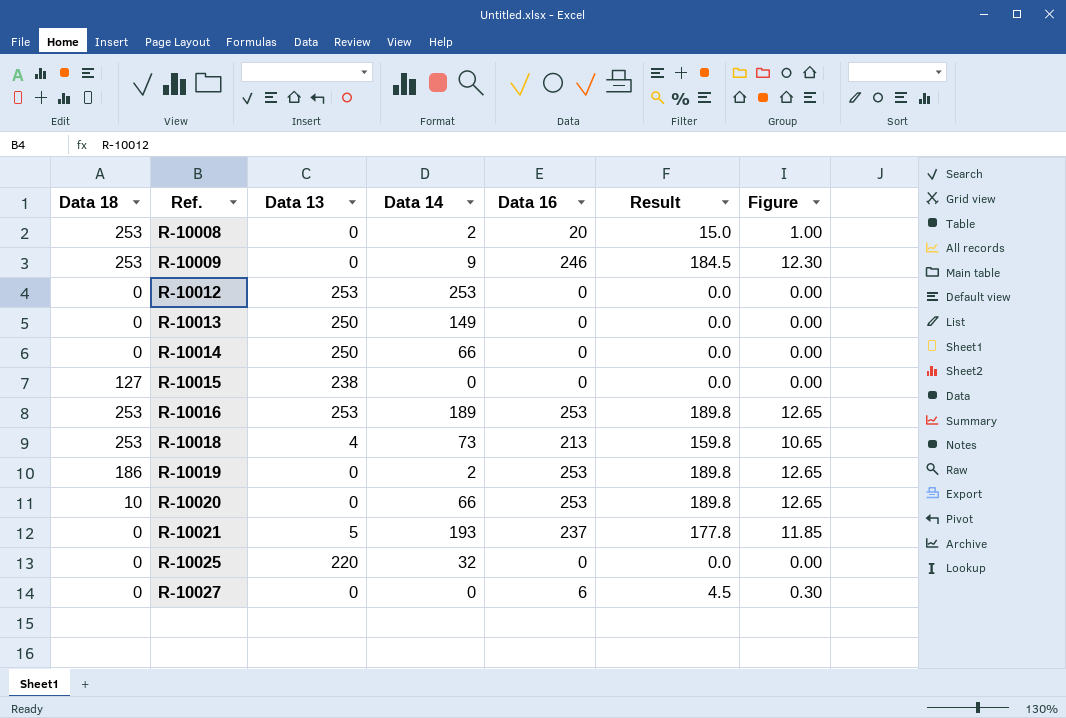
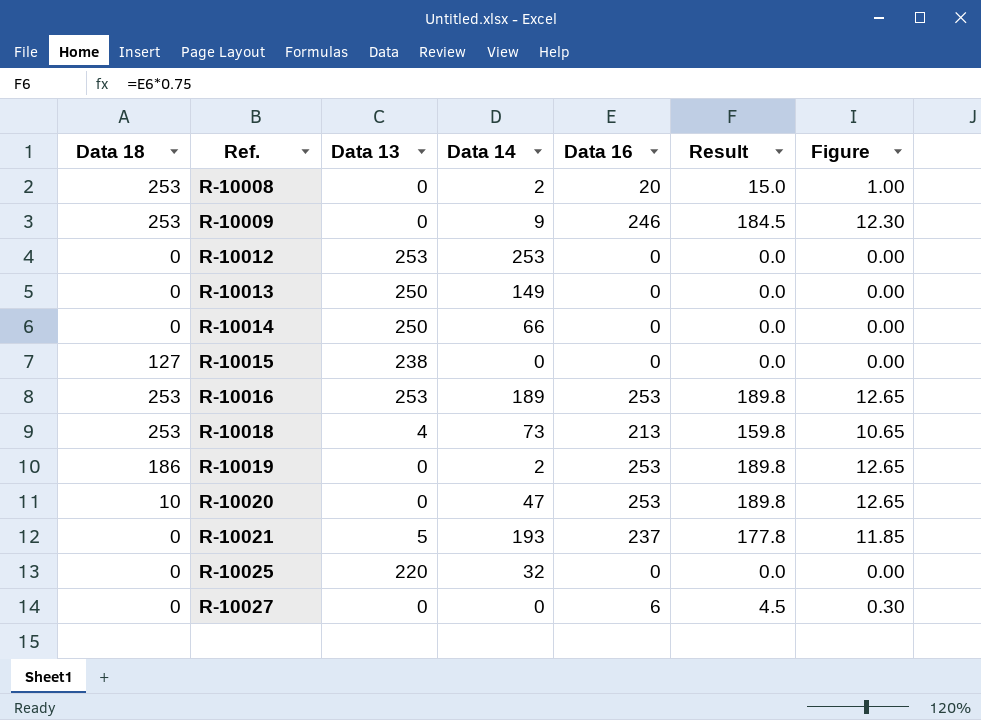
R-10020 | Data 14: 66 -> 47

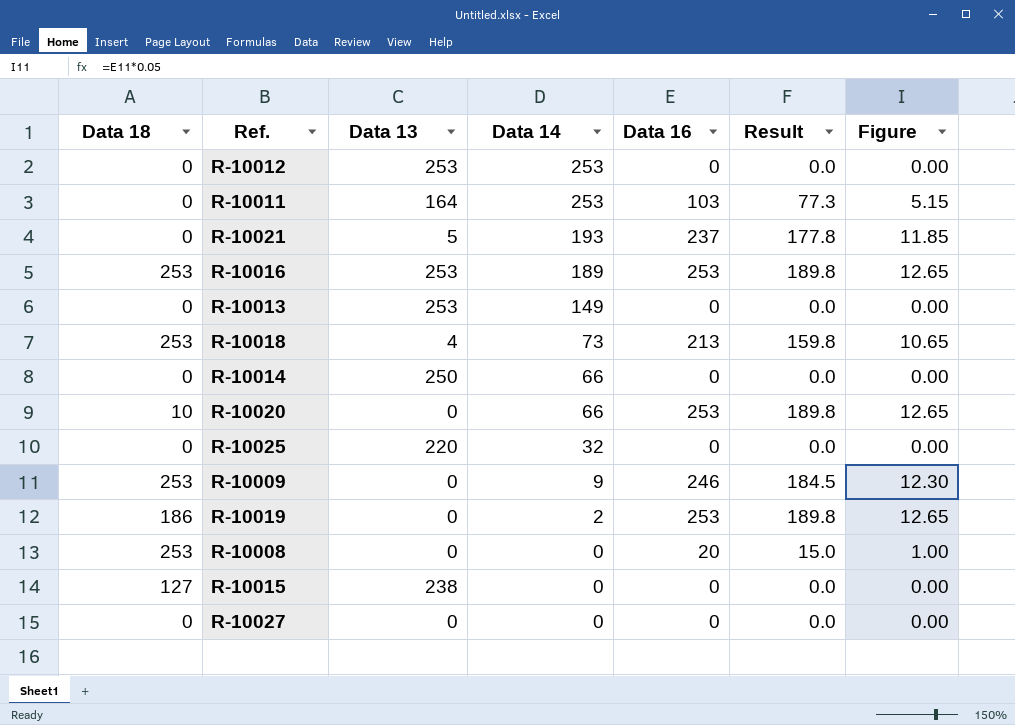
row order: Ref. ascending -> Data 14 descending
row R-10011: none -> 0 | 164 | 253 | 103 | 77.3 | 5.15
R-10013 | Data 13: 250 -> 253
R-10020 | Data 14: 47 -> 66
R-10008 | Data 14: 2 -> 0
R-10027 | Data 16: 6 -> 0
R-10027 | Result: 4.5 -> 0.0
R-10027 | Figure: 0.30 -> 0.00

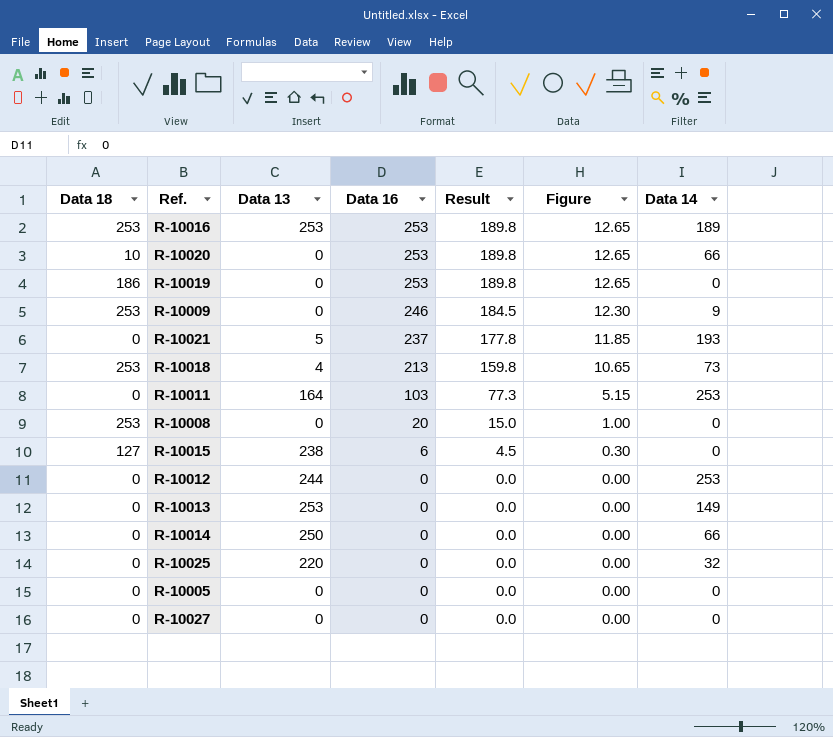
row order: Data 14 descending -> Data 16 descending
column Data 14 | position: 4 -> 7
R-10019 | Data 14: 2 -> 0
R-10015 | Data 16: 0 -> 6
R-10015 | Result: 0.0 -> 4.5
R-10015 | Figure: 0.00 -> 0.30
R-10012 | Data 13: 253 -> 244
row R-10005: none -> 0 | 0 | 0 | 0.0 | 0.00 | 0

